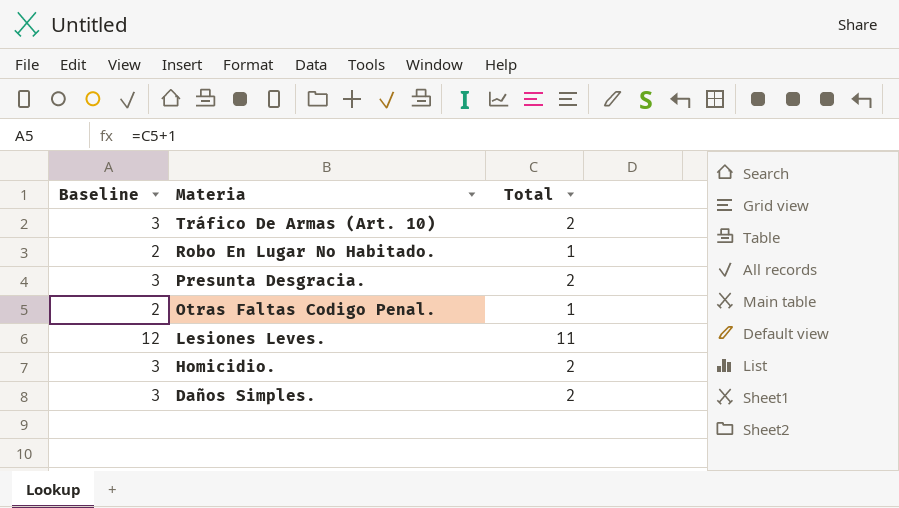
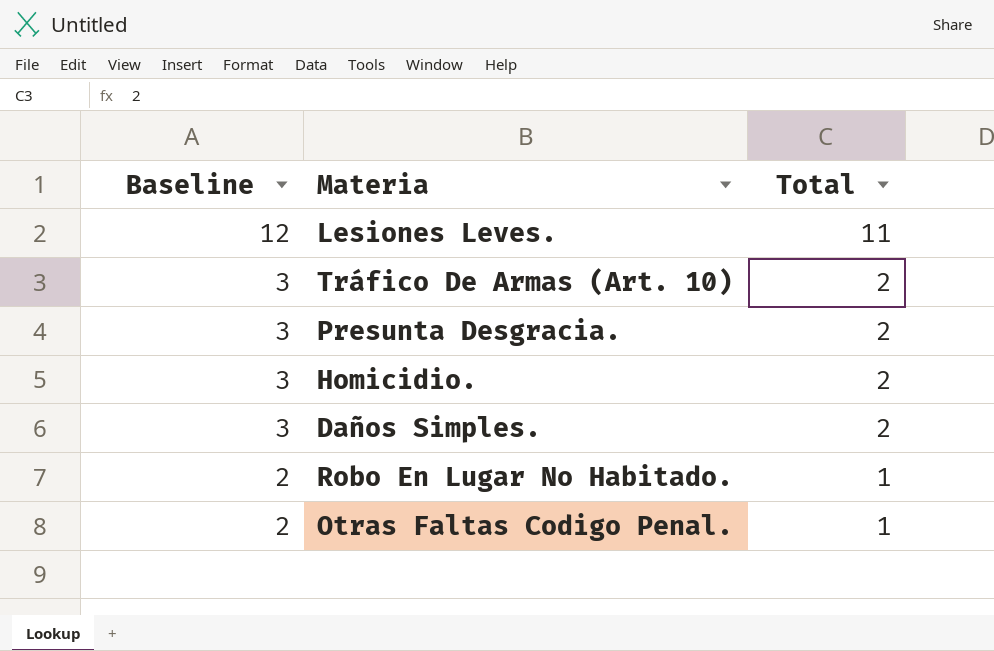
row order: Materia descending -> Baseline descending

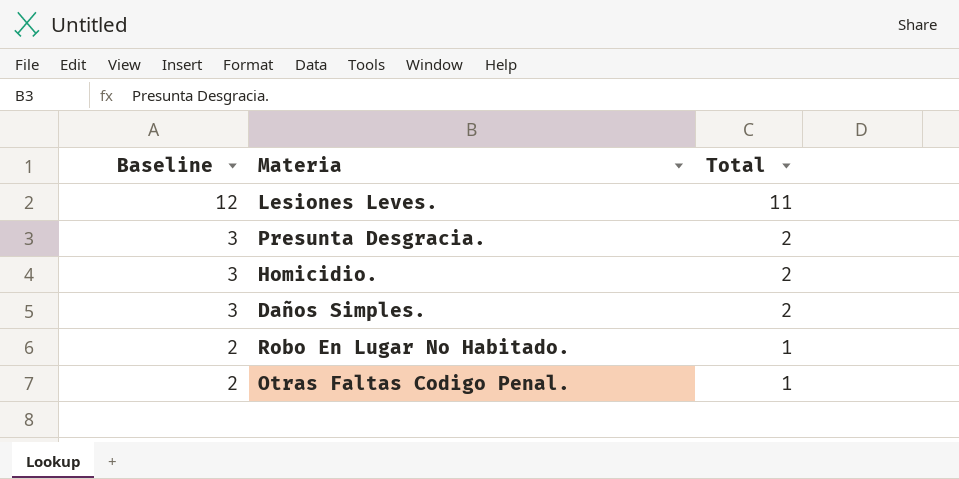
row Tráfico De Armas (Art. 10): 3 | 2 -> none

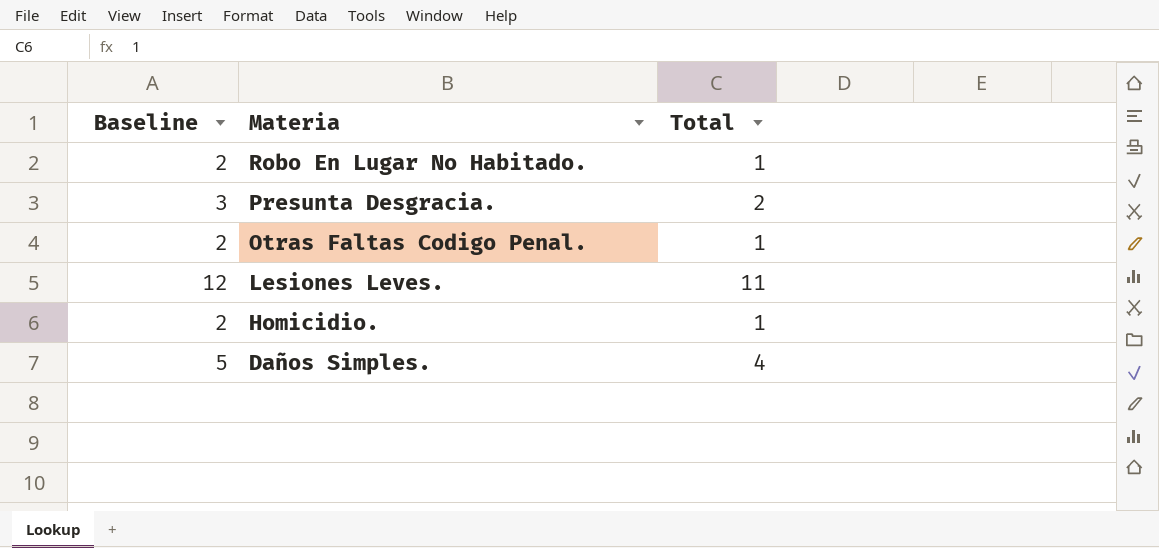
row order: Baseline descending -> Materia descending
Homicidio. | Baseline: 3 -> 2
Homicidio. | Total: 2 -> 1
Daños Simples. | Baseline: 3 -> 5
Daños Simples. | Total: 2 -> 4

